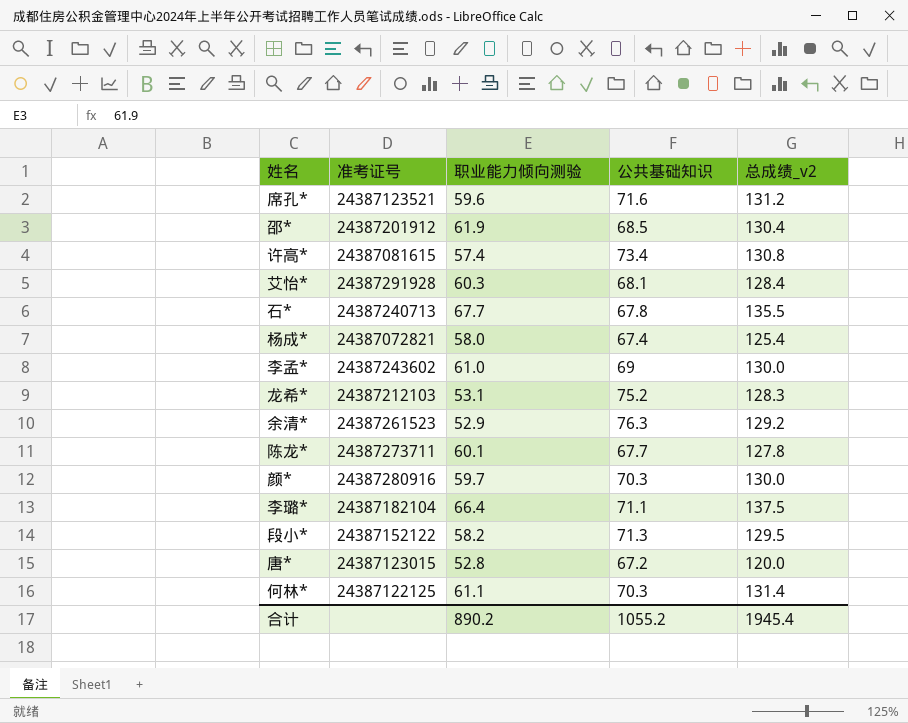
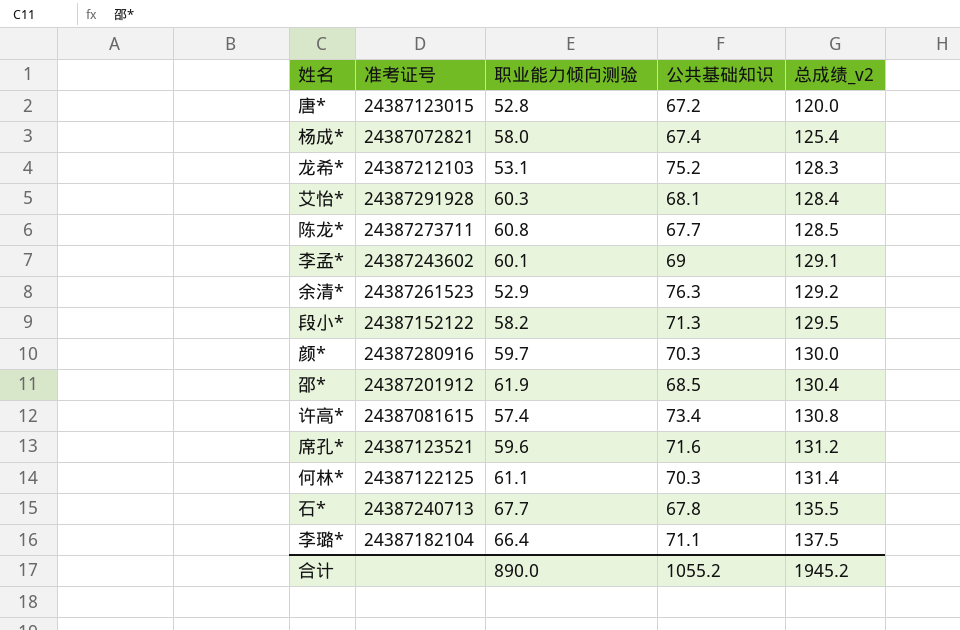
row order: none -> 总成绩_v2 ascending
陈龙* | 职业能力倾向测验: 60.1 -> 60.8
陈龙* | 总成绩_v2: 127.8 -> 128.5
李孟* | 职业能力倾向测验: 61.0 -> 60.1
李孟* | 总成绩_v2: 130.0 -> 129.1
合计 | 职业能力倾向测验: 890.2 -> 890.0
合计 | 总成绩_v2: 1945.4 -> 1945.2

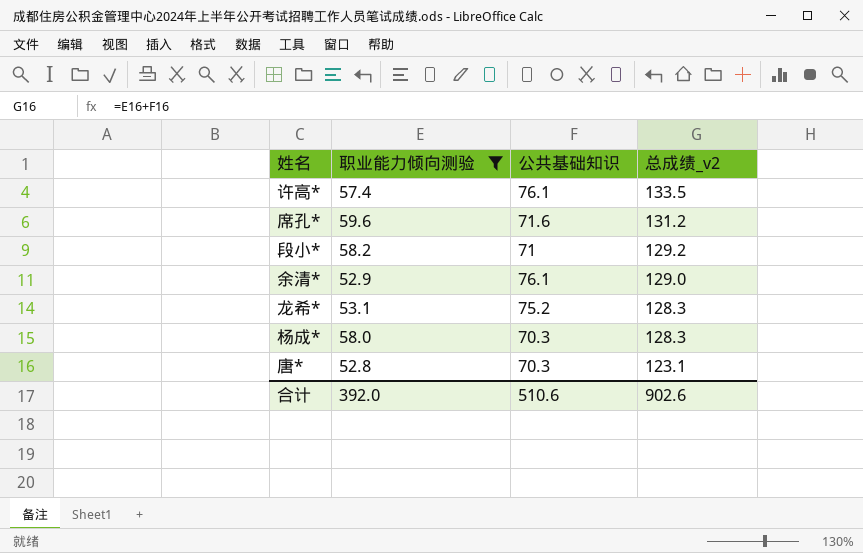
filter: none -> 职业能力倾向测验 <= 59.6
row order: 总成绩_v2 ascending -> 总成绩_v2 descending
column 准考证号 | position: 2 -> none
许高* | 公共基础知识: 73.4 -> 76.1
许高* | 总成绩_v2: 130.8 -> 133.5
段小* | 公共基础知识: 71.3 -> 71
段小* | 总成绩_v2: 129.5 -> 129.2
余清* | 公共基础知识: 76.3 -> 76.1
余清* | 总成绩_v2: 129.2 -> 129.0
杨成* | 公共基础知识: 67.4 -> 70.3
杨成* | 总成绩_v2: 125.4 -> 128.3
唐* | 公共基础知识: 67.2 -> 70.3
唐* | 总成绩_v2: 120.0 -> 123.1
合计 | 职业能力倾向测验: 890.0 -> 392.0
合计 | 公共基础知识: 1055.2 -> 510.6
合计 | 总成绩_v2: 1945.2 -> 902.6

